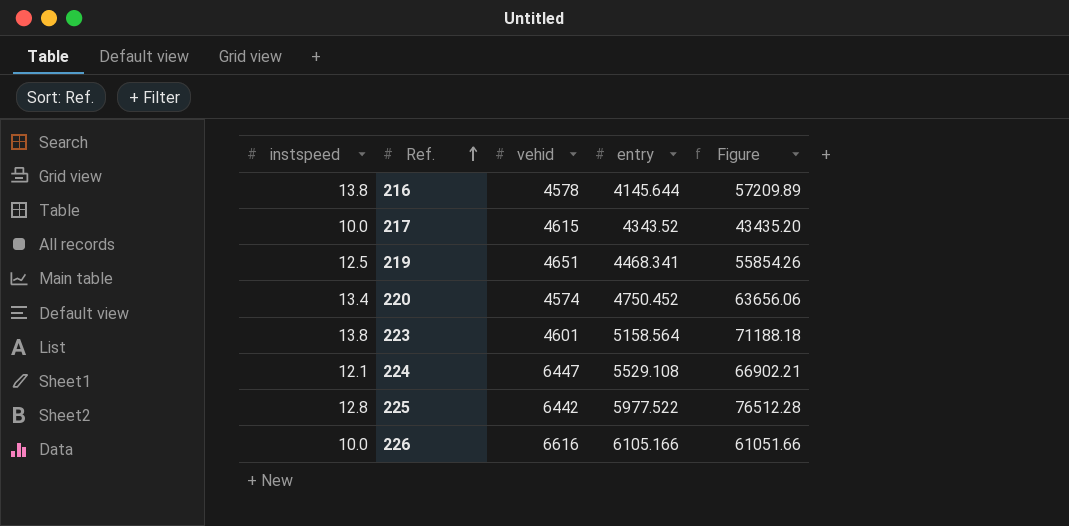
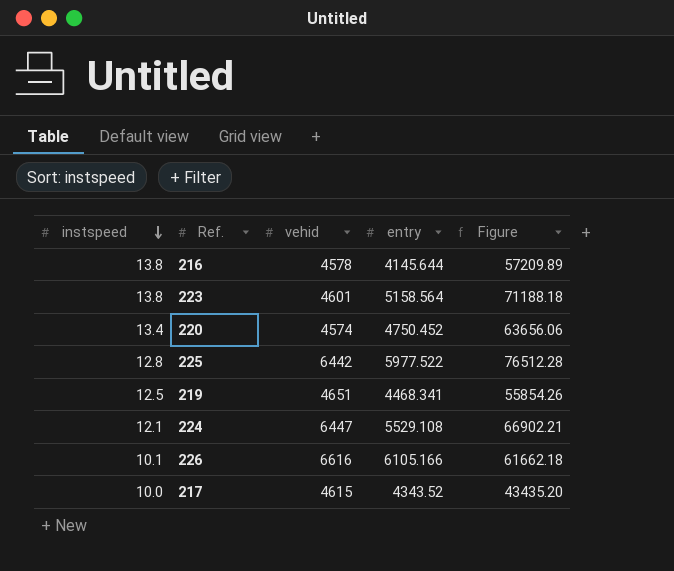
row order: Ref. ascending -> instspeed descending
226 | instspeed: 10.0 -> 10.1
226 | Figure: 61051.66 -> 61662.18

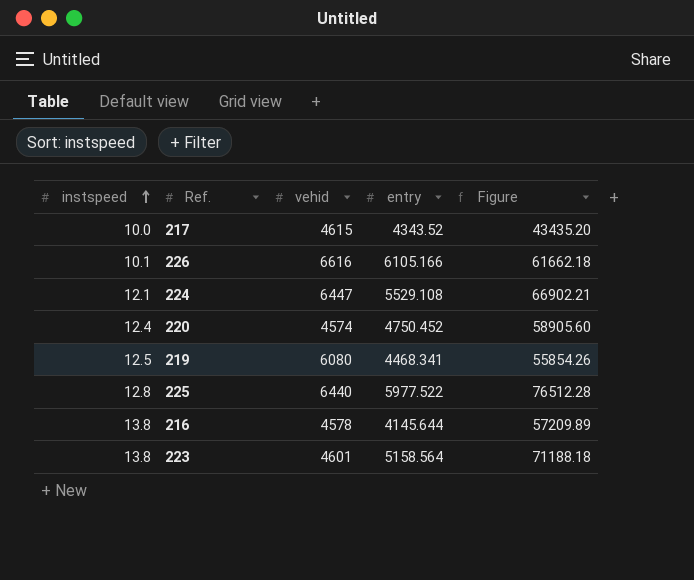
row order: instspeed descending -> instspeed ascending
220 | instspeed: 13.4 -> 12.4
220 | Figure: 63656.06 -> 58905.60
219 | vehid: 4651 -> 6080
225 | vehid: 6442 -> 6440

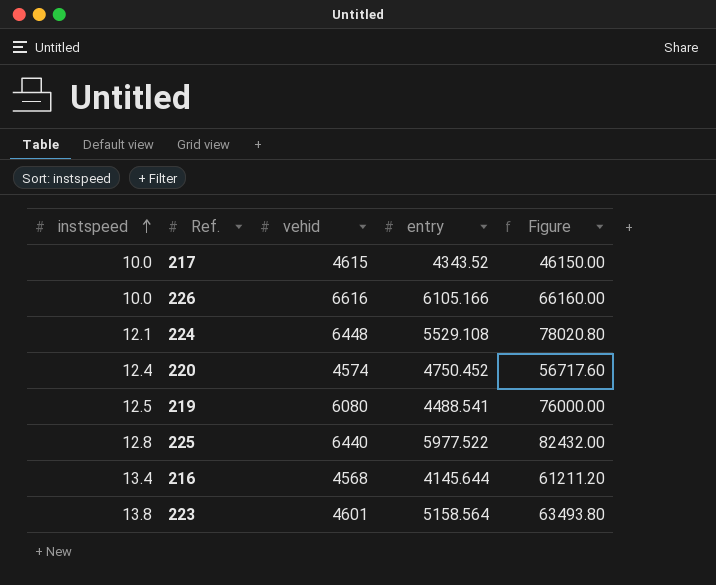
column Figure | formula: [instspeed] * [entry] -> [instspeed] * [vehid]
226 | instspeed: 10.1 -> 10.0
224 | vehid: 6447 -> 6448
219 | entry: 4468.341 -> 4488.541
216 | instspeed: 13.8 -> 13.4
216 | vehid: 4578 -> 4568

